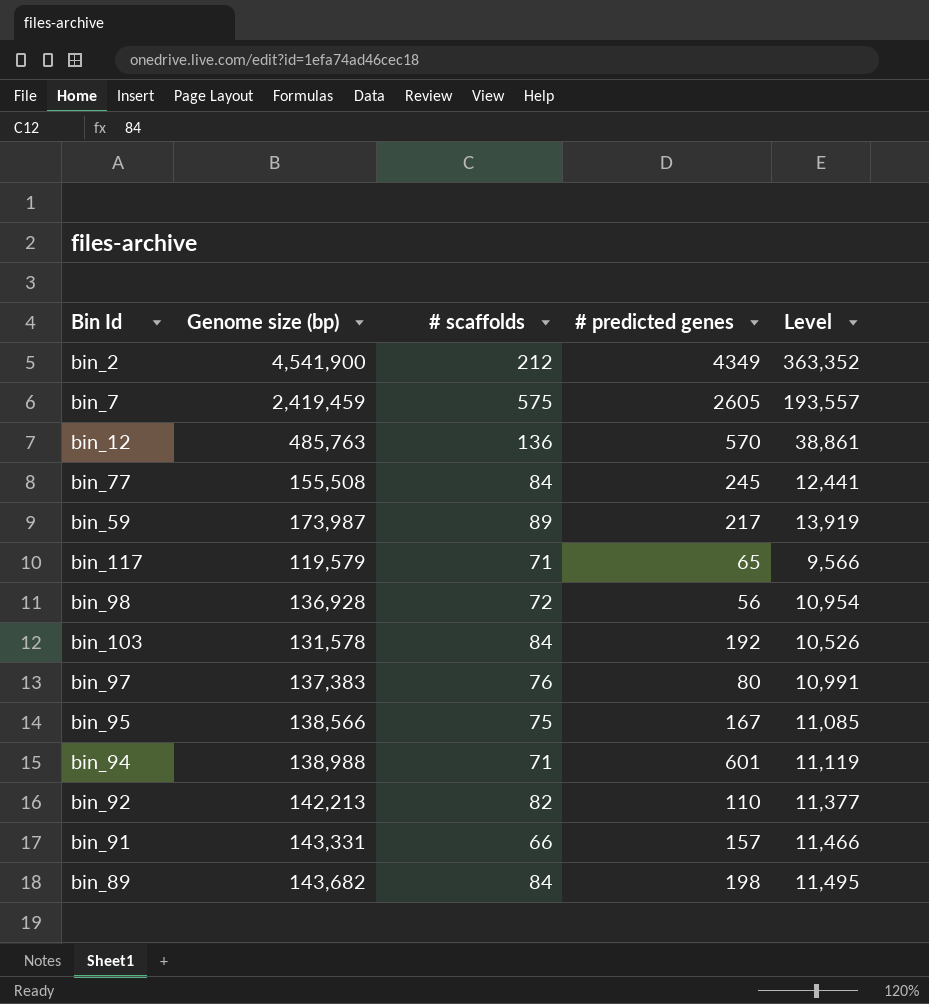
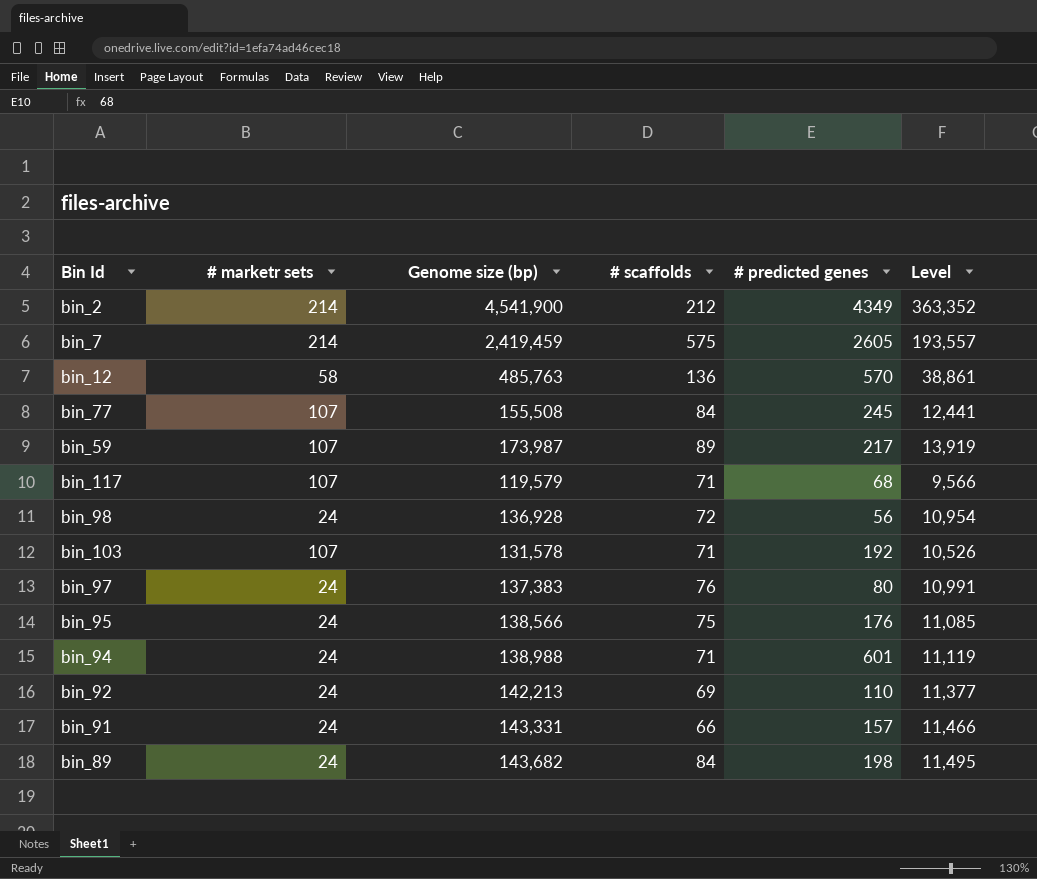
column # marketr sets | position: none -> 2
bin_117 | # predicted genes: 65 -> 68
bin_103 | # scaffolds: 84 -> 71
bin_95 | # predicted genes: 167 -> 176
bin_92 | # scaffolds: 82 -> 69

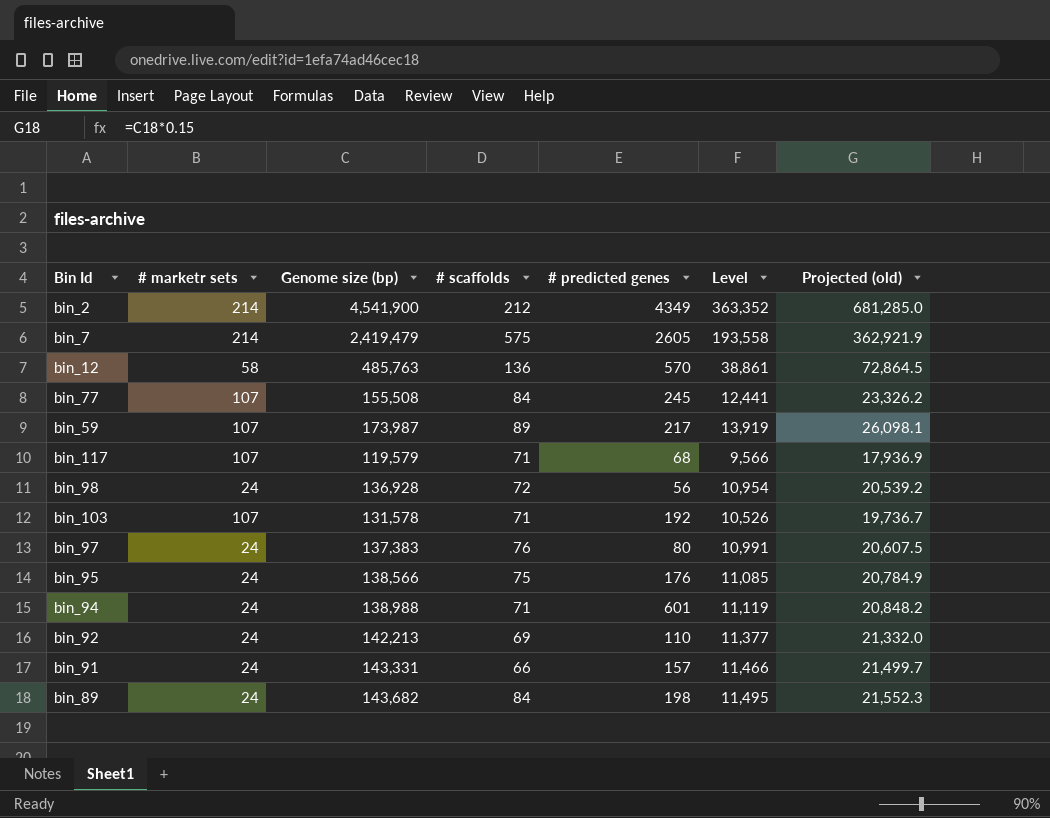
column Projected (old) | formula: none -> [Genome size (bp)] * 0.15
bin_7 | Genome size (bp): 2,419,459 -> 2,419,479
bin_7 | Level: 193,557 -> 193,558

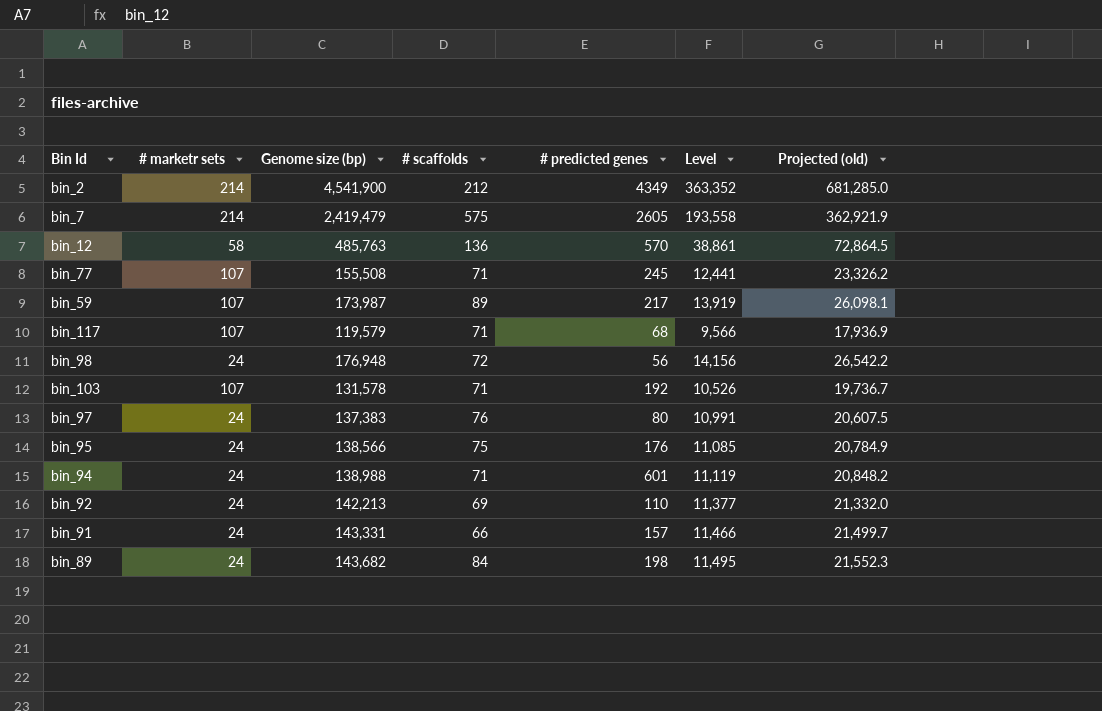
bin_77 | # scaffolds: 84 -> 71
bin_98 | Genome size (bp): 136,928 -> 176,948
bin_98 | Level: 10,954 -> 14,156
bin_98 | Projected (old): 20,539.2 -> 26,542.2

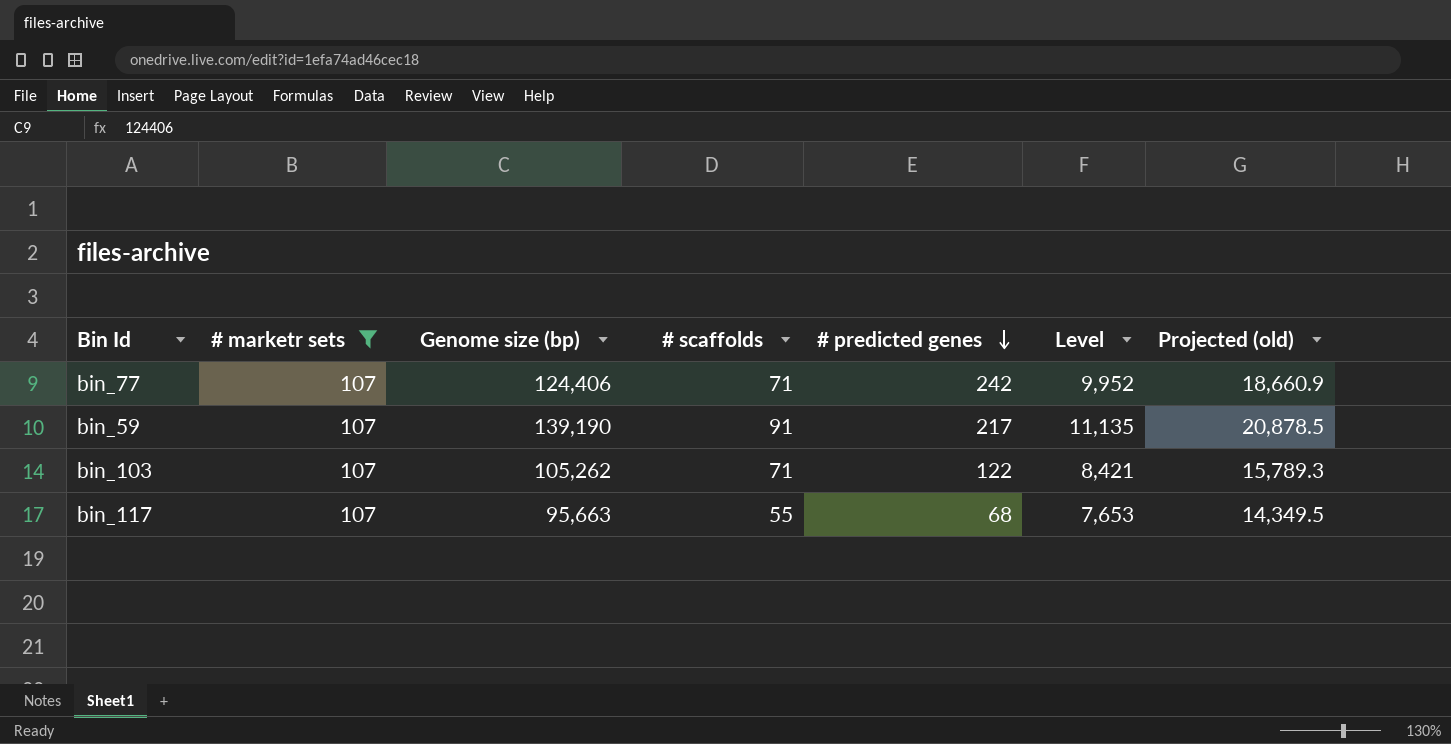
filter: none -> # marketr sets = 107
row order: none -> # predicted genes descending
bin_77 | Genome size (bp): 155,508 -> 124,406
bin_77 | # predicted genes: 245 -> 242
bin_77 | Level: 12,441 -> 9,952
bin_77 | Projected (old): 23,326.2 -> 18,660.9
bin_59 | Genome size (bp): 173,987 -> 139,190
bin_59 | # scaffolds: 89 -> 91
bin_59 | Level: 13,919 -> 11,135
bin_59 | Projected (old): 26,098.1 -> 20,878.5
bin_103 | Genome size (bp): 131,578 -> 105,262
bin_103 | # predicted genes: 192 -> 122
bin_103 | Level: 10,526 -> 8,421
bin_103 | Projected (old): 19,736.7 -> 15,789.3
bin_117 | Genome size (bp): 119,579 -> 95,663
bin_117 | # scaffolds: 71 -> 55
bin_117 | Level: 9,566 -> 7,653
bin_117 | Projected (old): 17,936.9 -> 14,349.5

